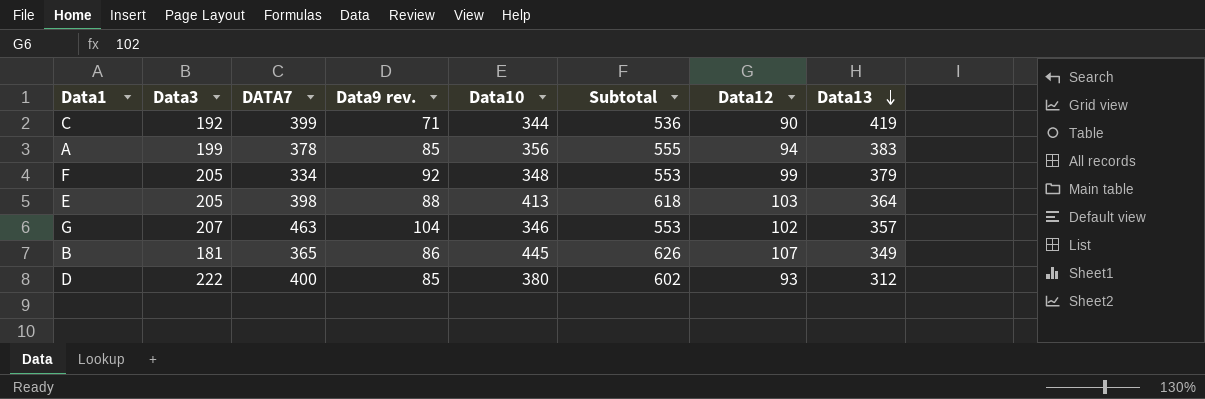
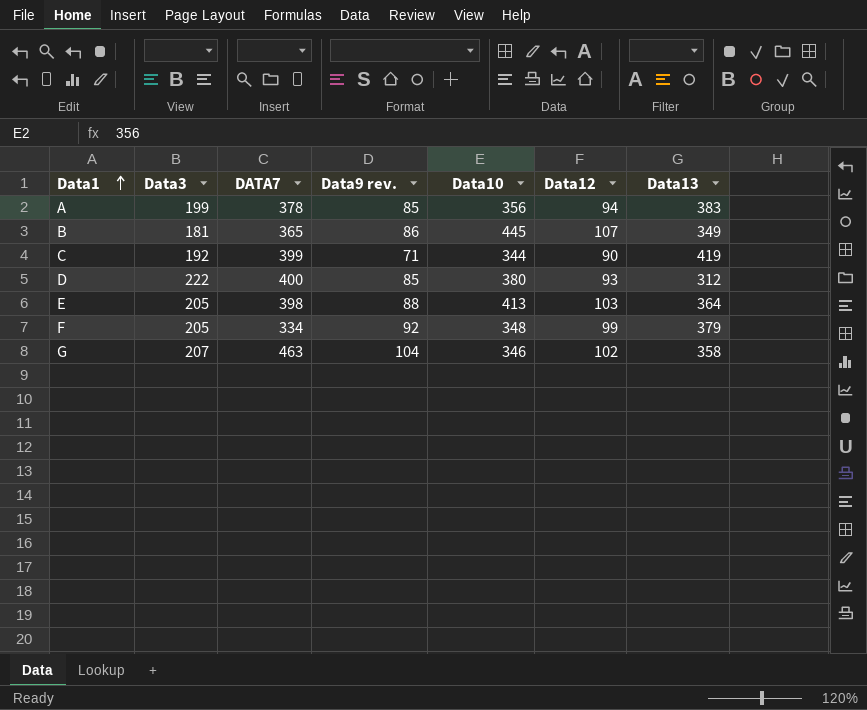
row order: Data13 descending -> Data1 ascending
column Subtotal | formula: [Data3] + [Data10] -> none
G | Data13: 357 -> 358

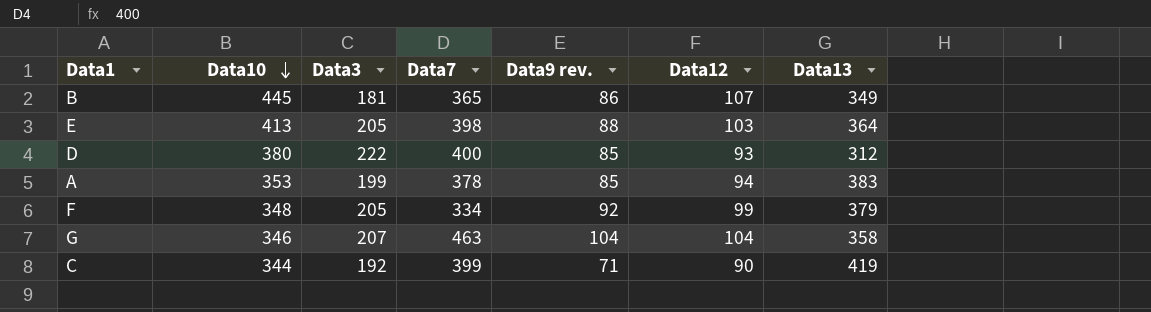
row order: Data1 ascending -> Data10 descending
column Data10 | position: 5 -> 2
column name: DATA7 -> Data7
A | Data10: 356 -> 353
G | Data12: 102 -> 104

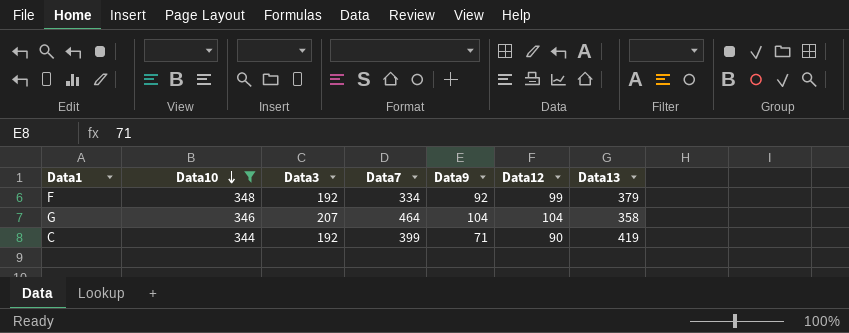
filter: none -> Data10 <= 348
column name: Data9 rev. -> Data9
F | Data3: 205 -> 192
G | Data7: 463 -> 464

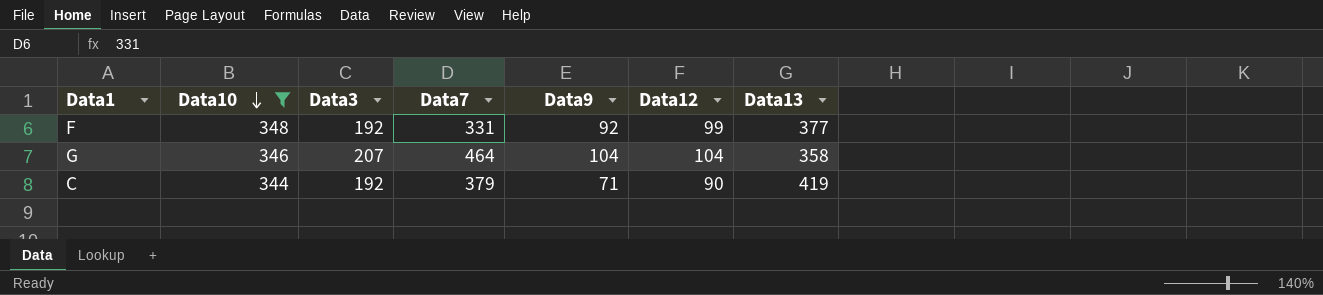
F | Data7: 334 -> 331
F | Data13: 379 -> 377
C | Data7: 399 -> 379

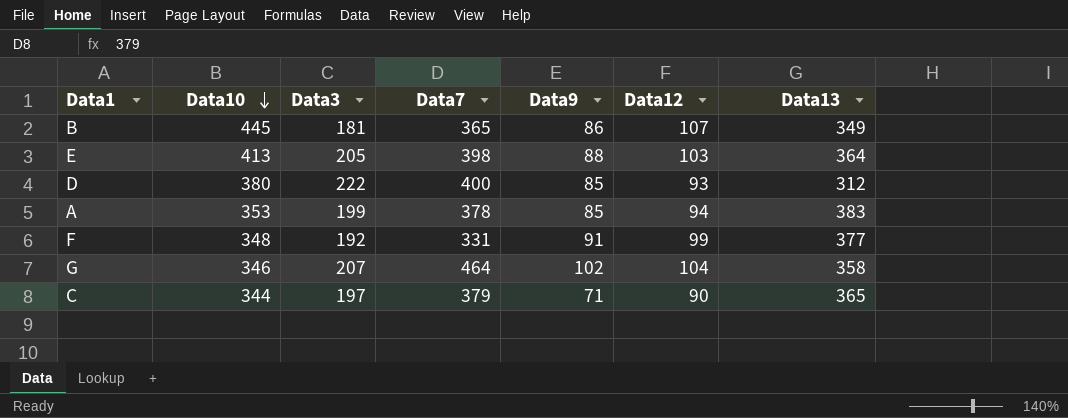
filter: Data10 <= 348 -> none
F | Data9: 92 -> 91
G | Data9: 104 -> 102
C | Data3: 192 -> 197
C | Data13: 419 -> 365

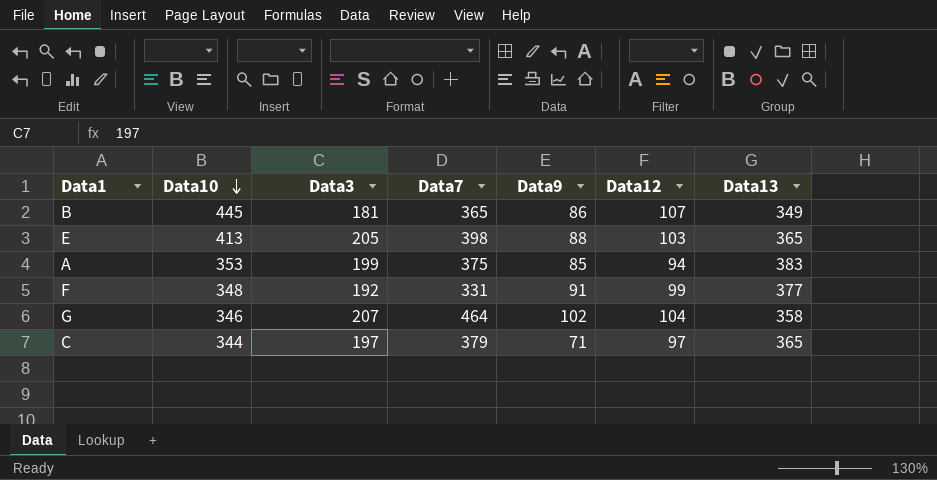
row D: 380 | 222 | 400 | 85 | 93 | 312 -> none
E | Data13: 364 -> 365
A | Data7: 378 -> 375
C | Data12: 90 -> 97

